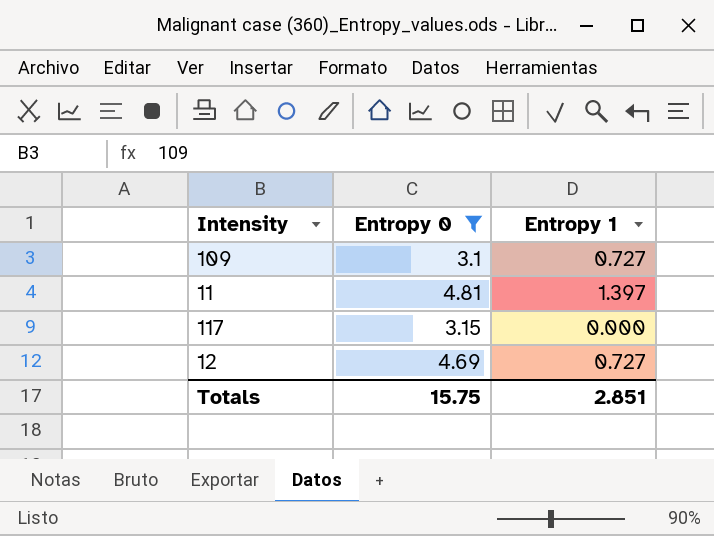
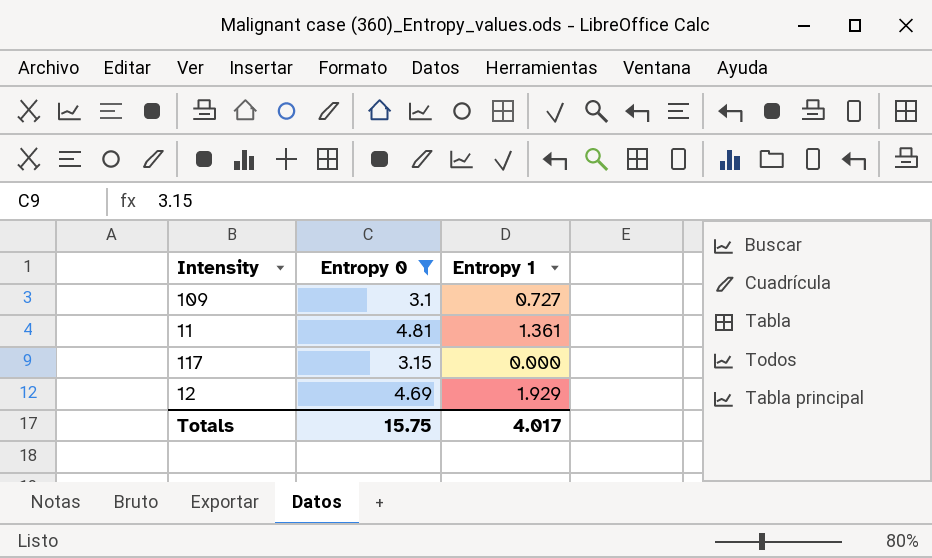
11 | Entropy 1: 1.397 -> 1.361
12 | Entropy 1: 0.727 -> 1.929
Totals | Entropy 1: 2.851 -> 4.017

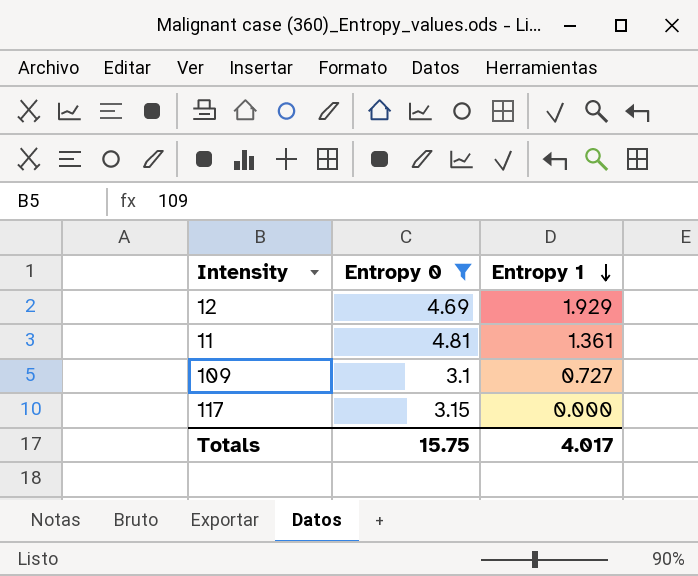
row order: none -> Entropy 1 descending

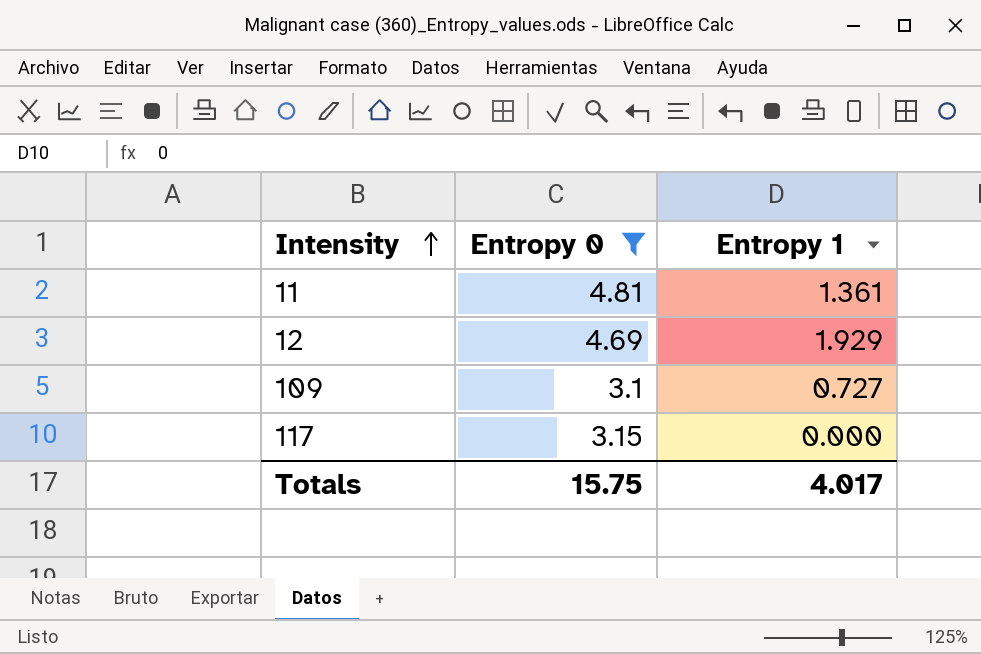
row order: Entropy 1 descending -> Intensity ascending

